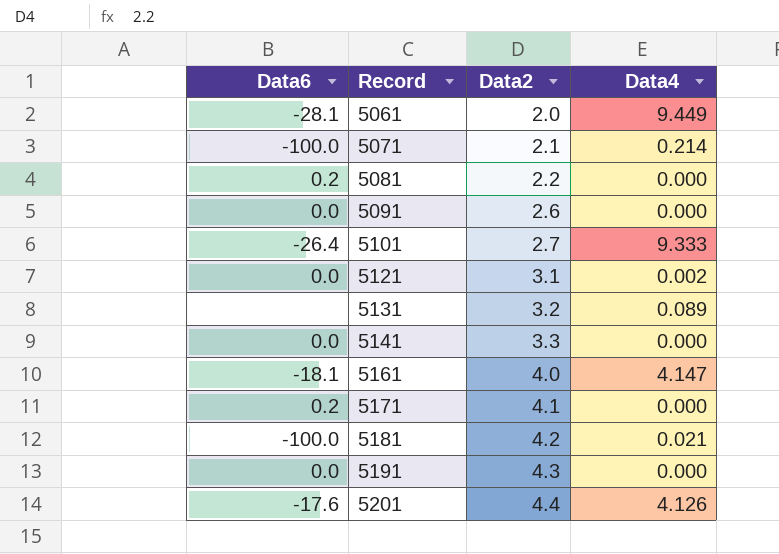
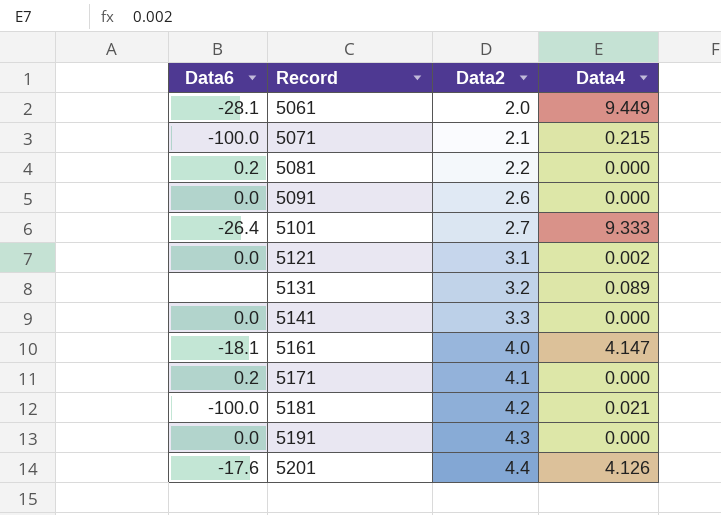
5071 | Data4: 0.214 -> 0.215

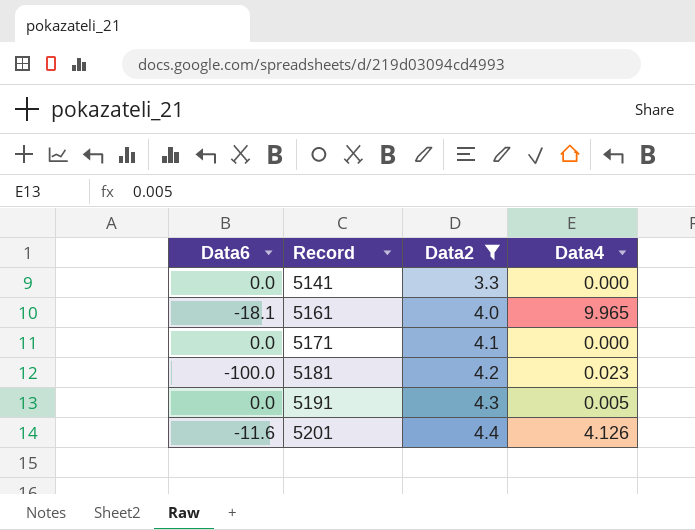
filter: none -> Data2 >= 3.3
5161 | Data4: 4.147 -> 9.965
5171 | Data6: 0.2 -> 0.0
5181 | Data4: 0.021 -> 0.023
5191 | Data4: 0.000 -> 0.005
5201 | Data6: -17.6 -> -11.6

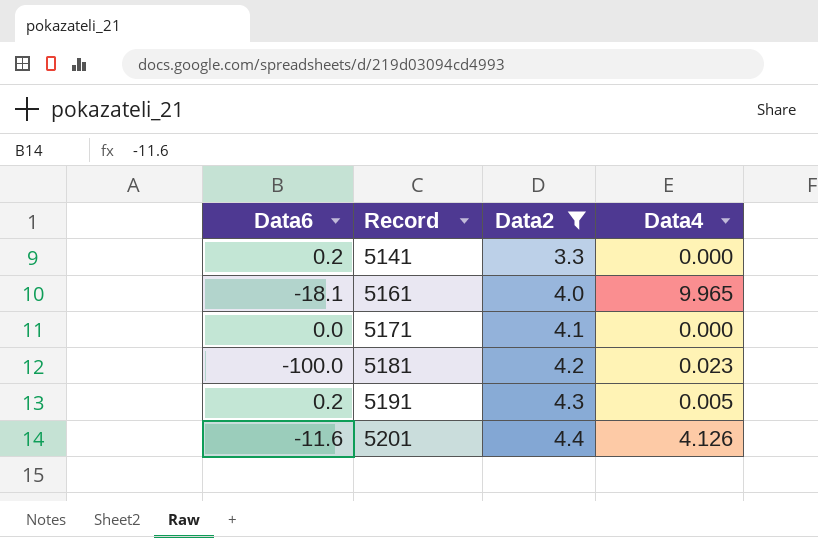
5141 | Data6: 0.0 -> 0.2
5191 | Data6: 0.0 -> 0.2

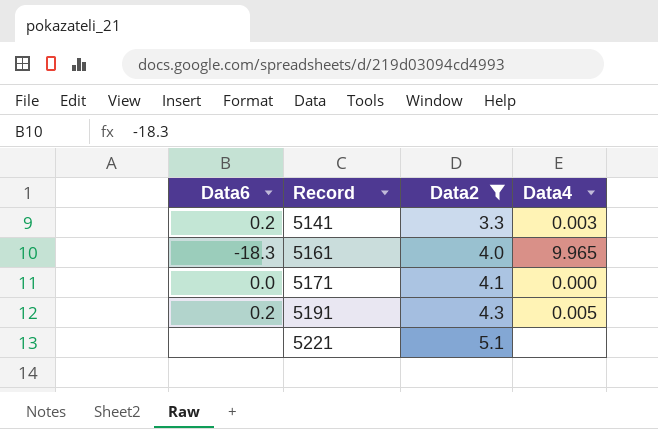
row 5181: -100.0 | 4.2 | 0.023 -> none
row 5201: -11.6 | 4.4 | 4.126 -> none
5141 | Data4: 0.000 -> 0.003
5161 | Data6: -18.1 -> -18.3
row 5221: none -> none | 5.1 | none

